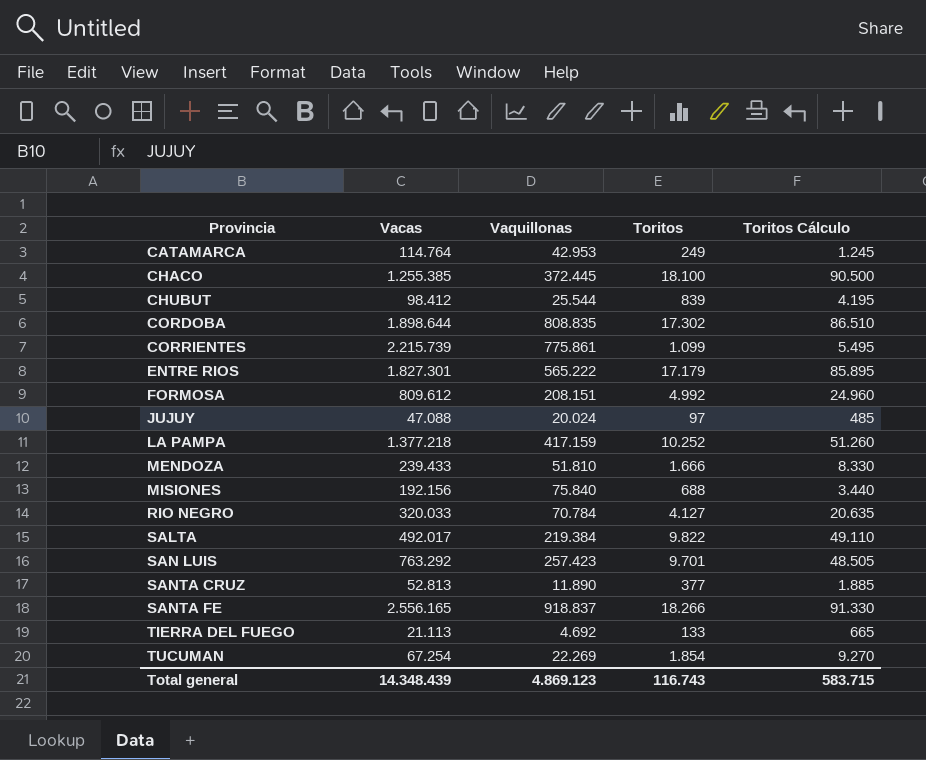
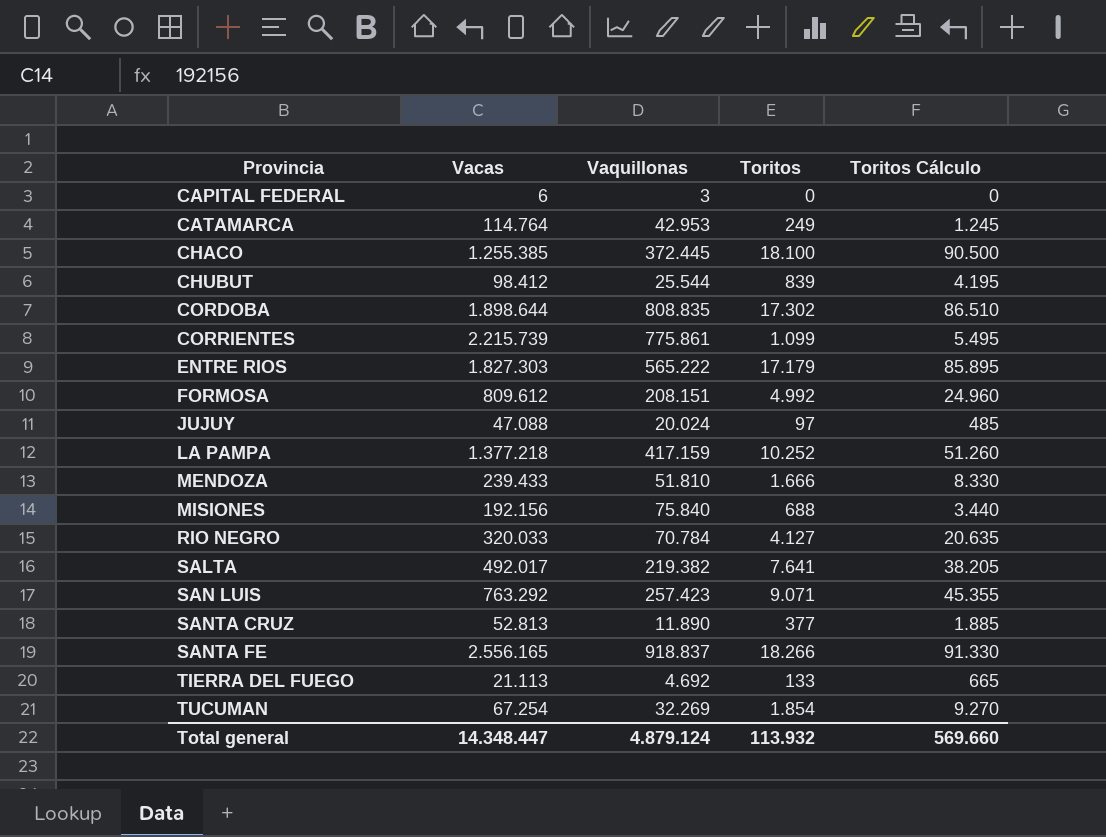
row CAPITAL FEDERAL: none -> 6 | 3 | 0 | 0
ENTRE RIOS | Vacas: 1.827.301 -> 1.827.303
SALTA | Vaquillonas: 219.384 -> 219.382
SALTA | Toritos: 9.822 -> 7.641
SALTA | Toritos Cálculo: 49.110 -> 38.205
SAN LUIS | Toritos: 9.701 -> 9.071
SAN LUIS | Toritos Cálculo: 48.505 -> 45.355
TUCUMAN | Vaquillonas: 22.269 -> 32.269
Total general | Vacas: 14.348.439 -> 14.348.447
Total general | Vaquillonas: 4.869.123 -> 4.879.124
Total general | Toritos: 116.743 -> 113.932
Total general | Toritos Cálculo: 583.715 -> 569.660

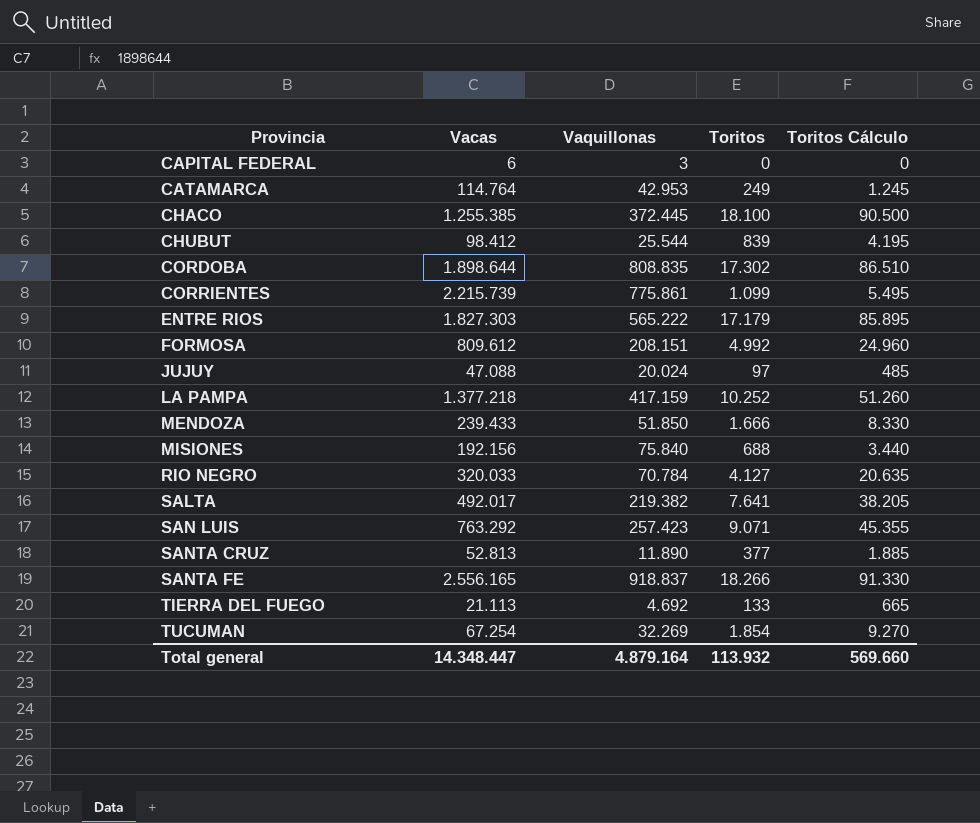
MENDOZA | Vaquillonas: 51.810 -> 51.850
Total general | Vaquillonas: 4.879.124 -> 4.879.164

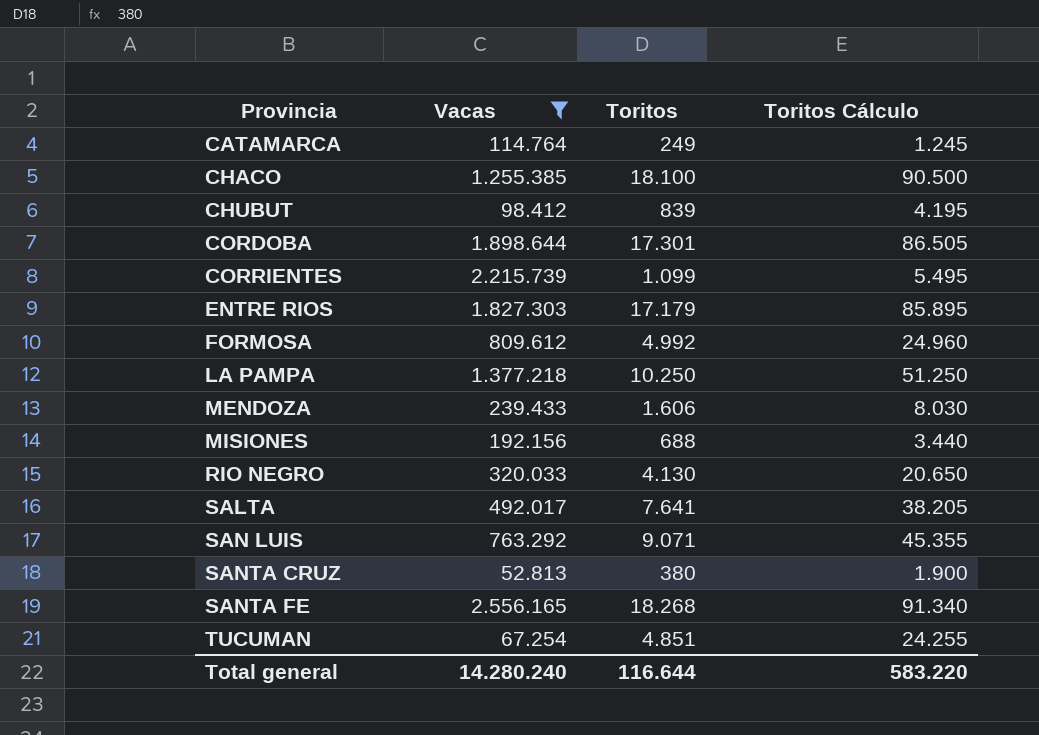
filter: none -> Vacas >= 52.813
column Vaquillonas | position: 3 -> none
CORDOBA | Toritos: 17.302 -> 17.301
CORDOBA | Toritos Cálculo: 86.510 -> 86.505
LA PAMPA | Toritos: 10.252 -> 10.250
LA PAMPA | Toritos Cálculo: 51.260 -> 51.250
MENDOZA | Toritos: 1.666 -> 1.606
MENDOZA | Toritos Cálculo: 8.330 -> 8.030
RIO NEGRO | Toritos: 4.127 -> 4.130
RIO NEGRO | Toritos Cálculo: 20.635 -> 20.650
SANTA CRUZ | Toritos: 377 -> 380
SANTA CRUZ | Toritos Cálculo: 1.885 -> 1.900
SANTA FE | Toritos: 18.266 -> 18.268
SANTA FE | Toritos Cálculo: 91.330 -> 91.340
TUCUMAN | Toritos: 1.854 -> 4.851
TUCUMAN | Toritos Cálculo: 9.270 -> 24.255
Total general | Vacas: 14.348.447 -> 14.280.240
Total general | Toritos: 113.932 -> 116.644
Total general | Toritos Cálculo: 569.660 -> 583.220

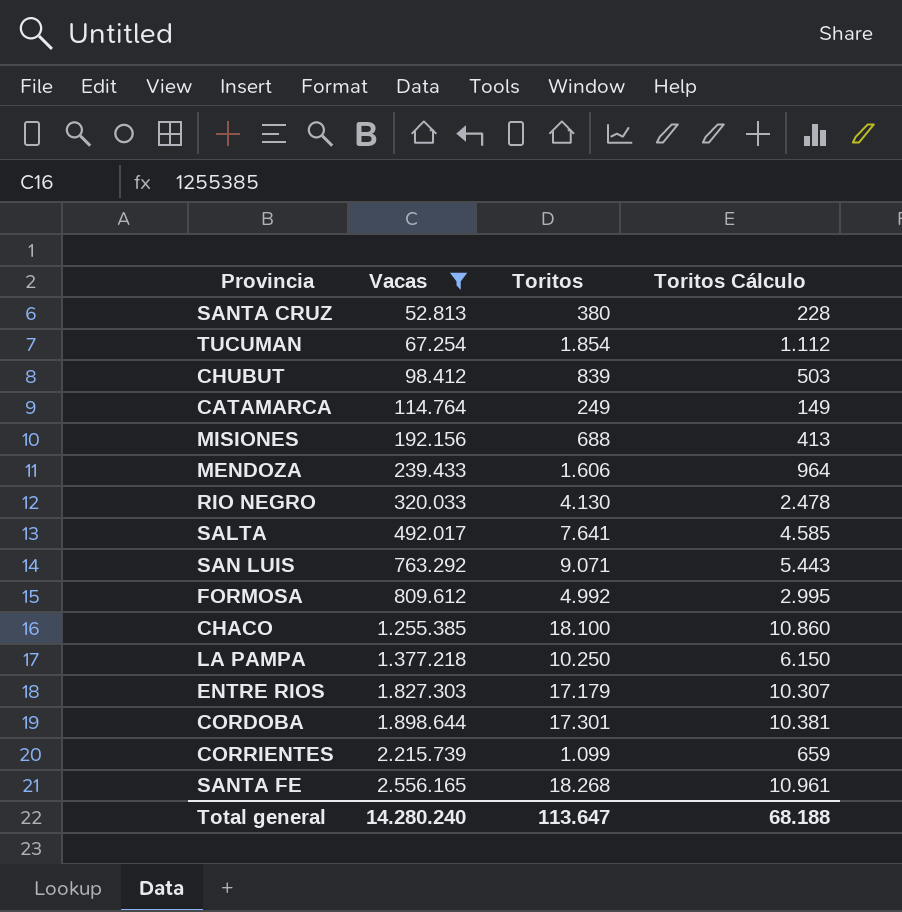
row order: Provincia ascending -> Vacas ascending
column Toritos Cálculo | formula: [Toritos] * 5 -> [Toritos] * 0,6
TUCUMAN | Toritos: 4.851 -> 1.854
Total general | Toritos: 116.644 -> 113.647
Total general | Toritos Cálculo: 583.220 -> 68.188

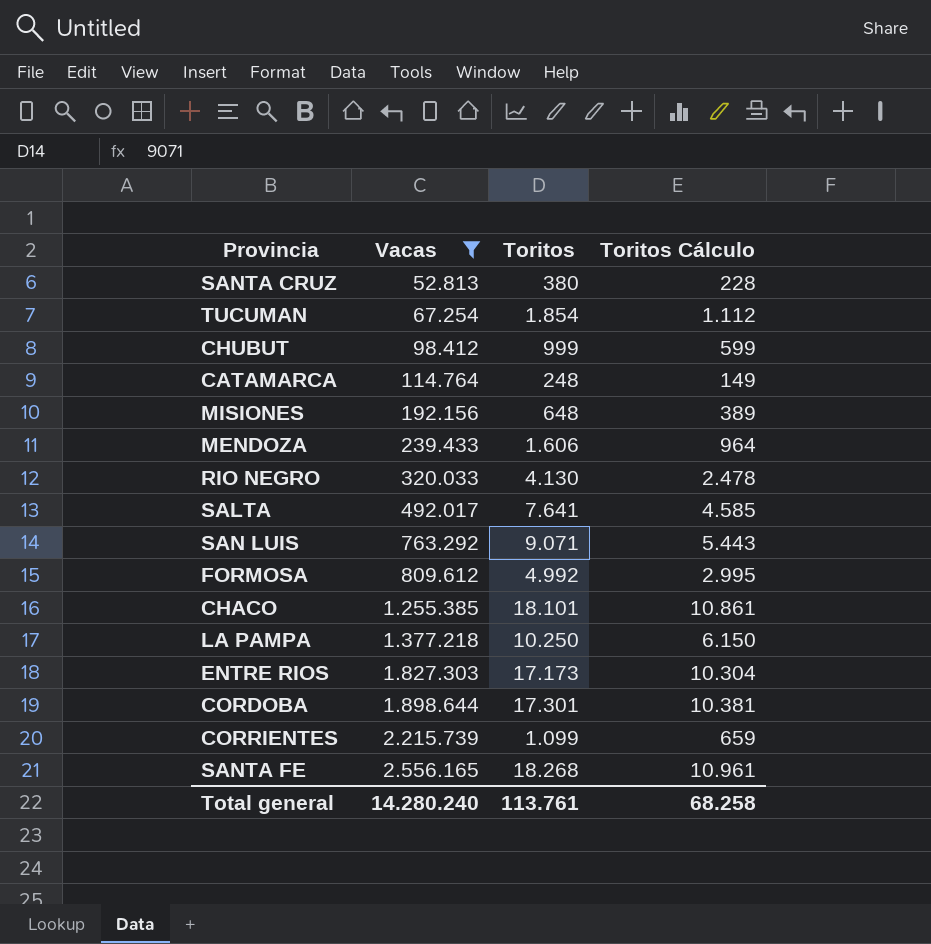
CHUBUT | Toritos: 839 -> 999
CHUBUT | Toritos Cálculo: 503 -> 599
CATAMARCA | Toritos: 249 -> 248
MISIONES | Toritos: 688 -> 648
MISIONES | Toritos Cálculo: 413 -> 389
CHACO | Toritos: 18.100 -> 18.101
CHACO | Toritos Cálculo: 10.860 -> 10.861
ENTRE RIOS | Toritos: 17.179 -> 17.173
ENTRE RIOS | Toritos Cálculo: 10.307 -> 10.304
Total general | Toritos: 113.647 -> 113.761
Total general | Toritos Cálculo: 68.188 -> 68.258

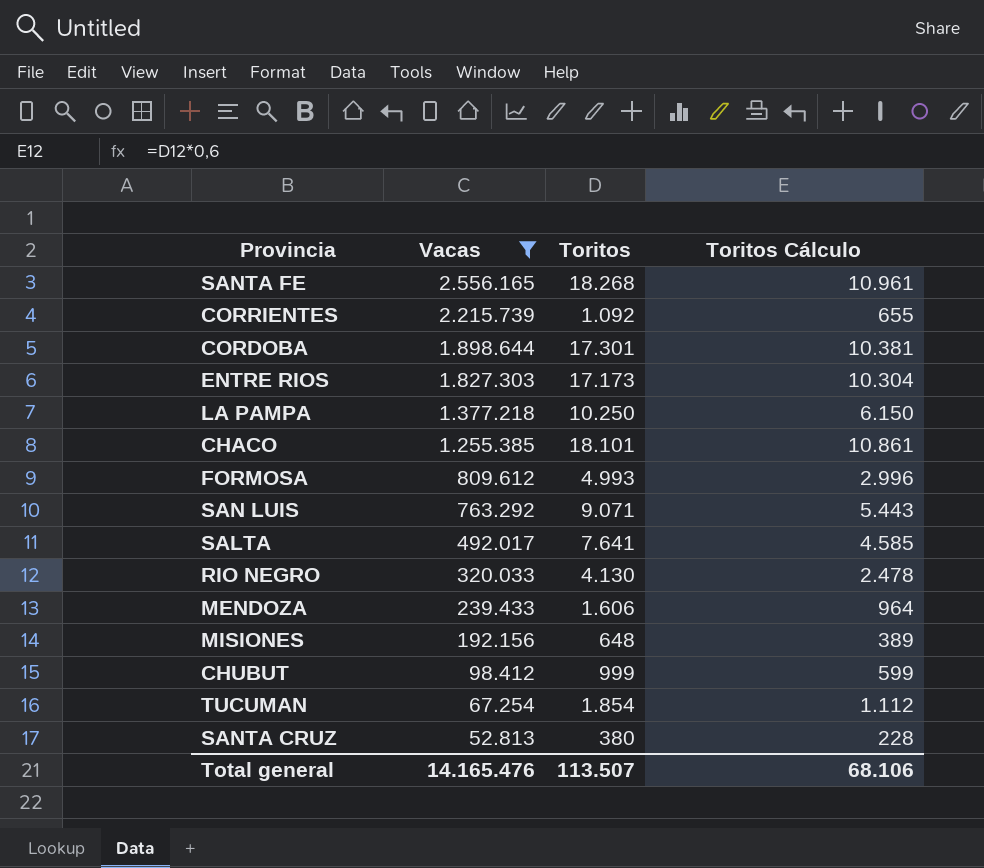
row order: Vacas ascending -> Vacas descending
row CATAMARCA: 114.764 | 248 | 149 -> none
CORRIENTES | Toritos: 1.099 -> 1.092
CORRIENTES | Toritos Cálculo: 659 -> 655
FORMOSA | Toritos: 4.992 -> 4.993
FORMOSA | Toritos Cálculo: 2.995 -> 2.996
Total general | Vacas: 14.280.240 -> 14.165.476
Total general | Toritos: 113.761 -> 113.507
Total general | Toritos Cálculo: 68.258 -> 68.106

